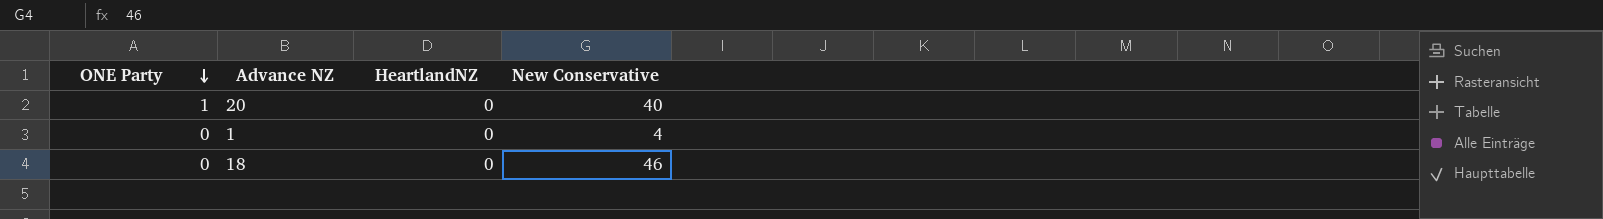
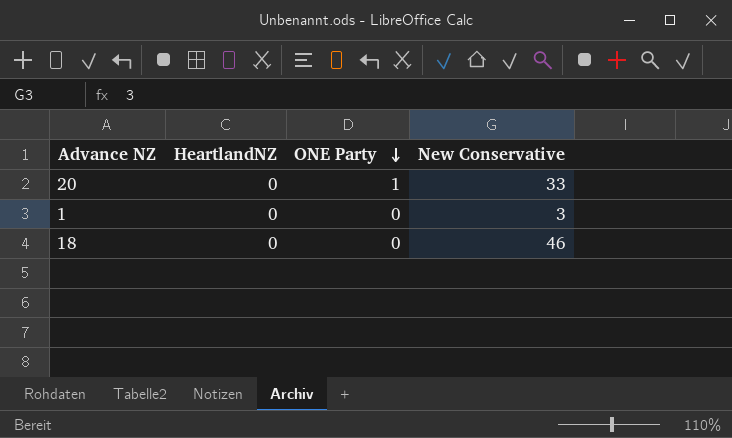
column ONE Party | position: 1 -> 3
20 | New Conservative: 40 -> 33
1 | New Conservative: 4 -> 3

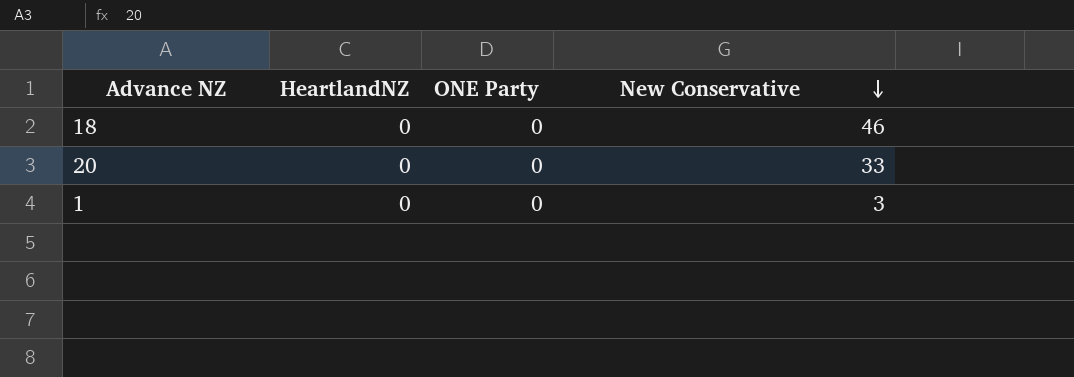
row order: ONE Party descending -> New Conservative descending
20 | ONE Party: 1 -> 0

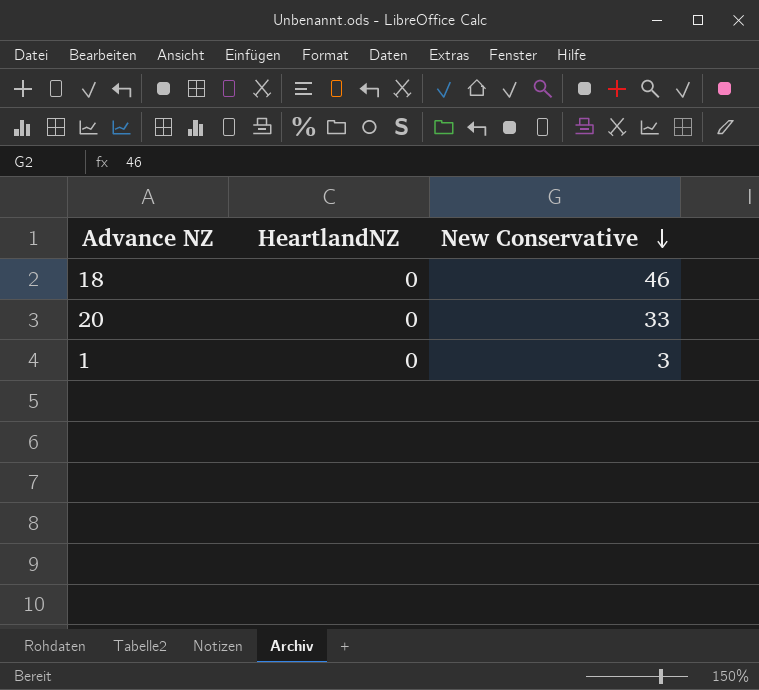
column ONE Party | position: 3 -> none

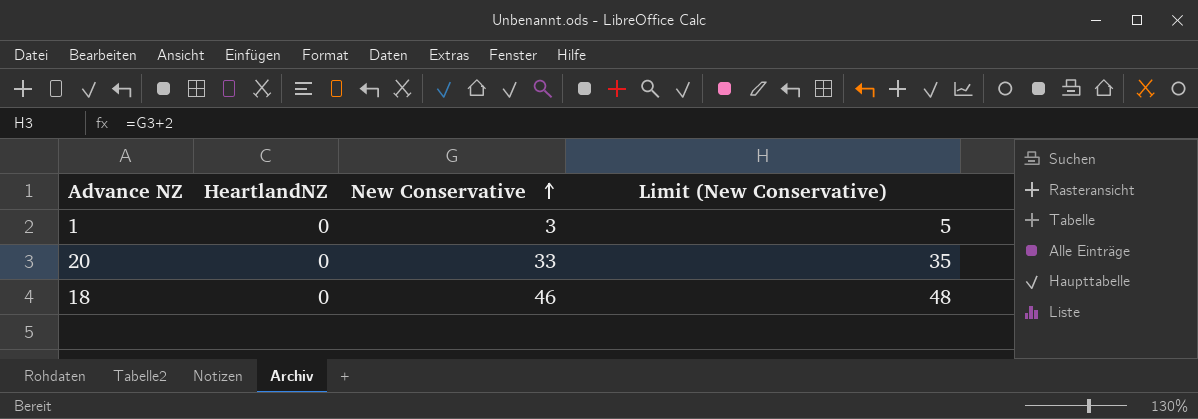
row order: New Conservative descending -> New Conservative ascending
column Limit (New Conservative) | formula: none -> [New Conservative] + 2

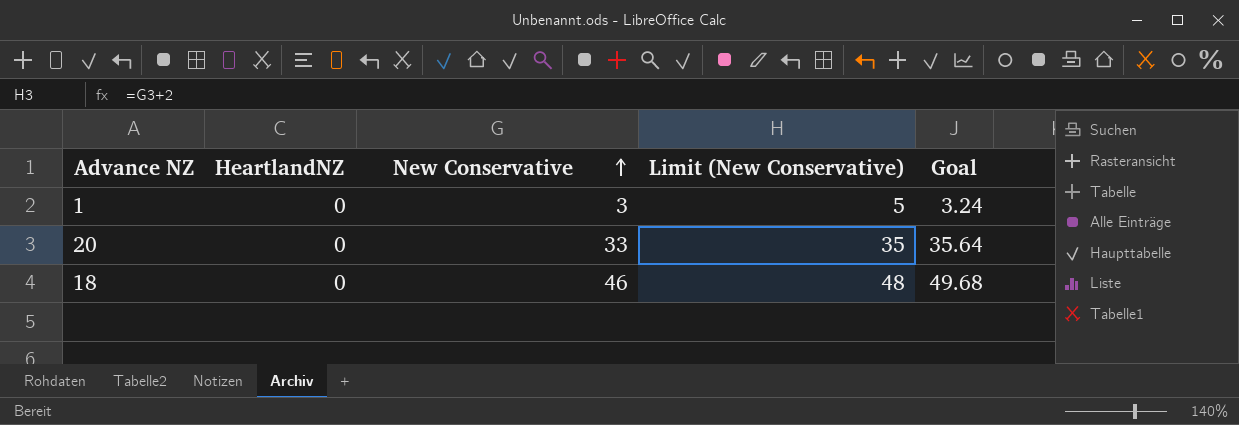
column Goal | formula: none -> [New Conservative] * 1.08

